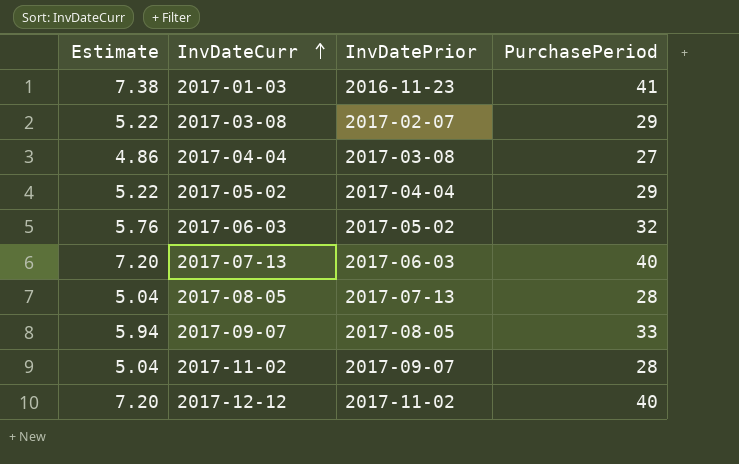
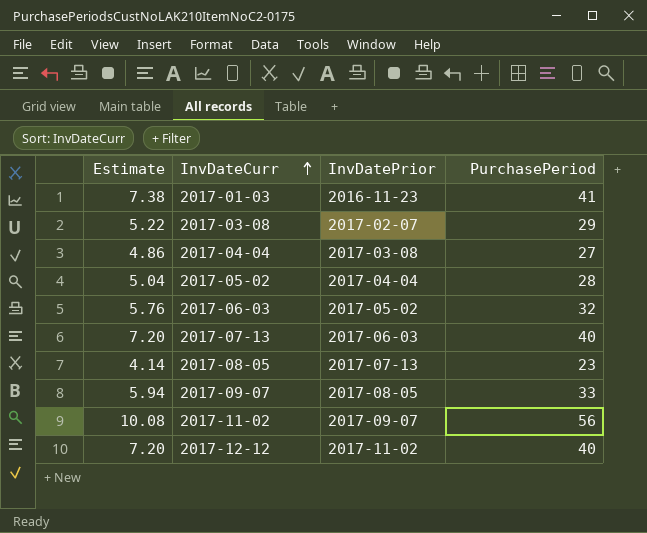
2017-05-02 | Estimate: 5.22 -> 5.04
2017-05-02 | PurchasePeriod: 29 -> 28
2017-08-05 | Estimate: 5.04 -> 4.14
2017-08-05 | PurchasePeriod: 28 -> 23
2017-11-02 | Estimate: 5.04 -> 10.08
2017-11-02 | PurchasePeriod: 28 -> 56

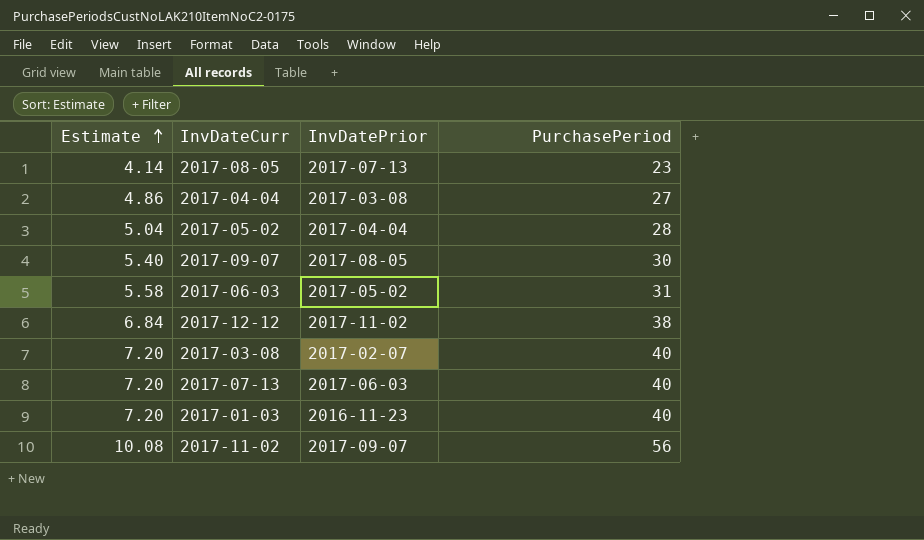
row order: InvDateCurr ascending -> Estimate ascending
2017-09-07 | Estimate: 5.94 -> 5.40
2017-09-07 | PurchasePeriod: 33 -> 30
2017-06-03 | Estimate: 5.76 -> 5.58
2017-06-03 | PurchasePeriod: 32 -> 31
2017-12-12 | Estimate: 7.20 -> 6.84
2017-12-12 | PurchasePeriod: 40 -> 38
2017-03-08 | Estimate: 5.22 -> 7.20
2017-03-08 | PurchasePeriod: 29 -> 40
2017-01-03 | Estimate: 7.38 -> 7.20
2017-01-03 | PurchasePeriod: 41 -> 40

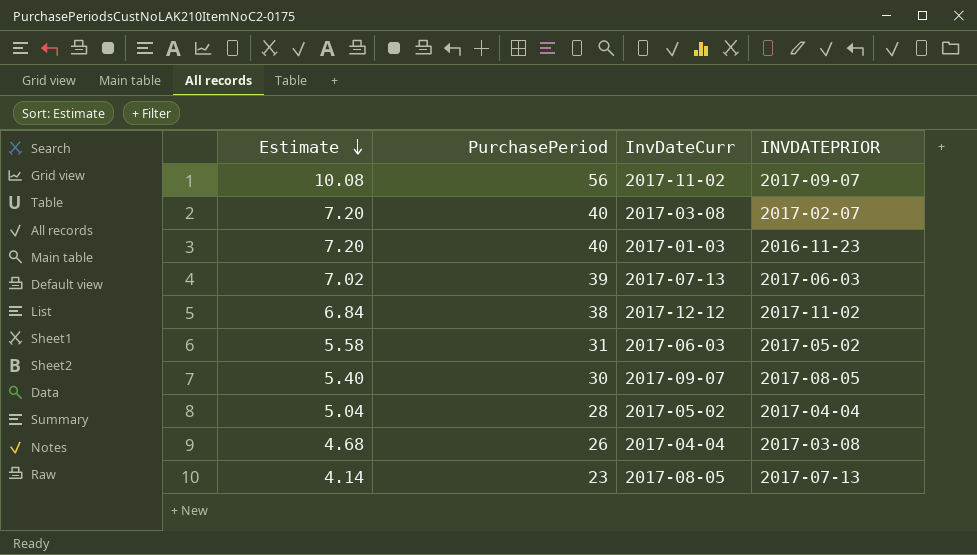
row order: Estimate ascending -> Estimate descending
column PurchasePeriod | position: 4 -> 2
column name: InvDatePrior -> INVDATEPRIOR
2017-07-13 | Estimate: 7.20 -> 7.02
2017-07-13 | PurchasePeriod: 40 -> 39
2017-04-04 | Estimate: 4.86 -> 4.68
2017-04-04 | PurchasePeriod: 27 -> 26

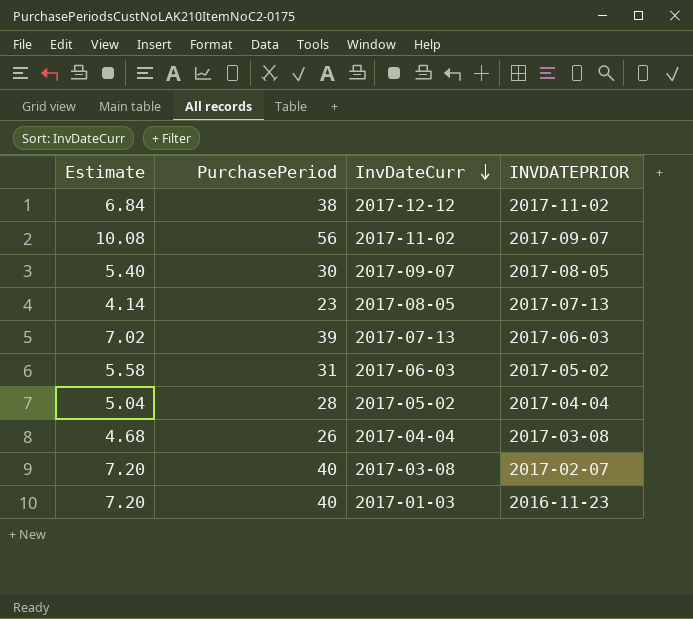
row order: Estimate descending -> InvDateCurr descending

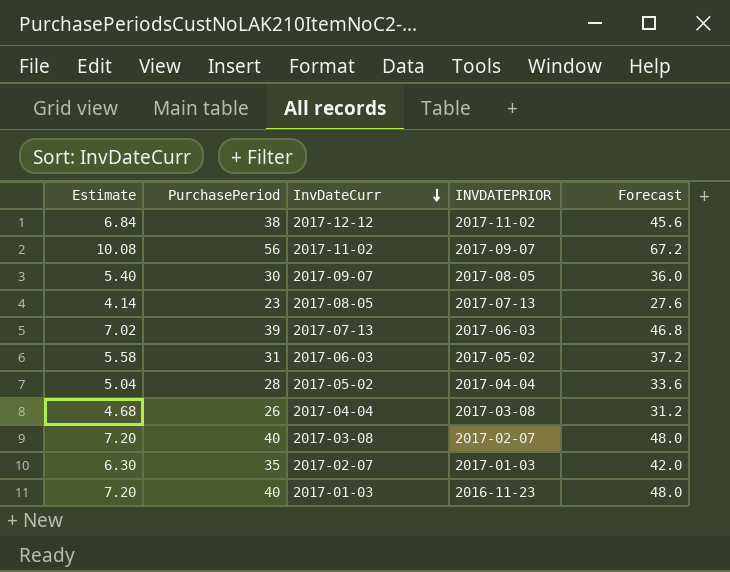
column Forecast | formula: none -> [PurchasePeriod] * 1.2
row 2017-02-07: none -> 6.30 | 35 | 2017-01-03 | 42.0

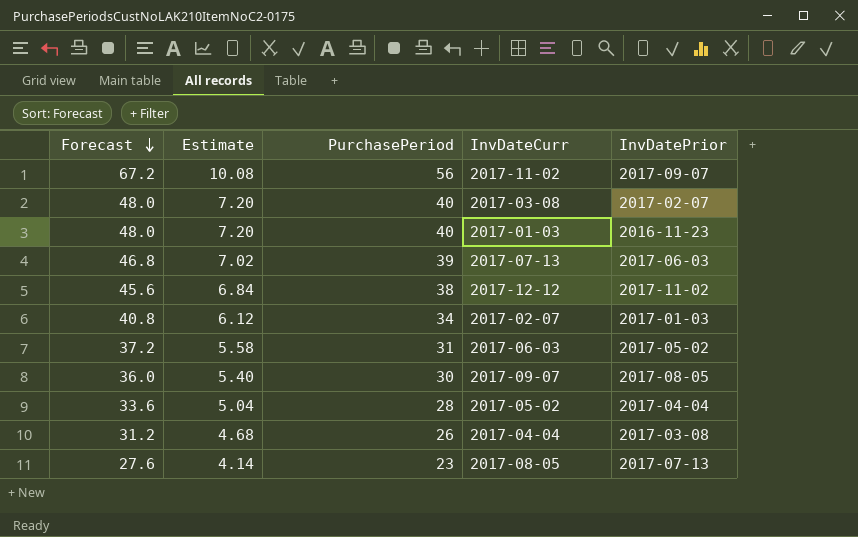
row order: InvDateCurr descending -> Forecast descending
column Forecast | position: 5 -> 1
column name: INVDATEPRIOR -> InvDatePrior
2017-02-07 | Forecast: 42.0 -> 40.8
2017-02-07 | Estimate: 6.30 -> 6.12
2017-02-07 | PurchasePeriod: 35 -> 34

